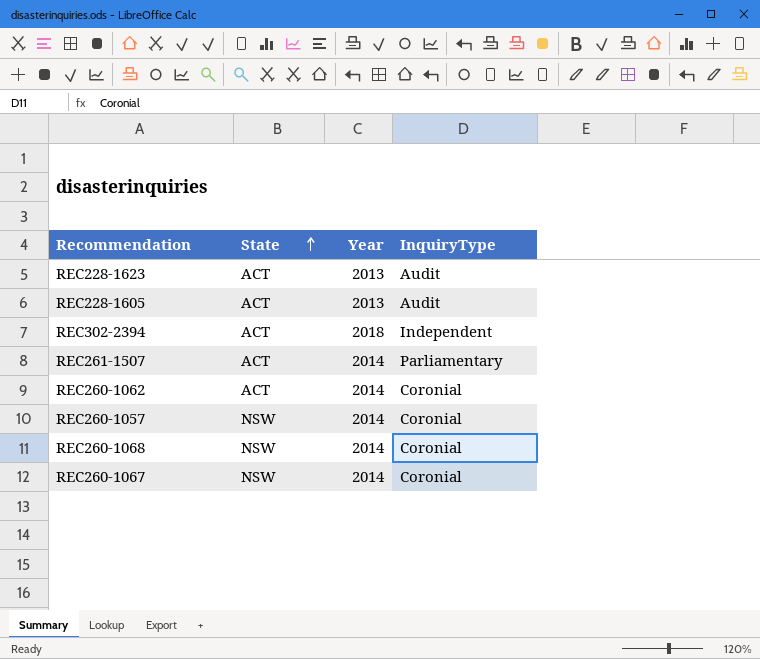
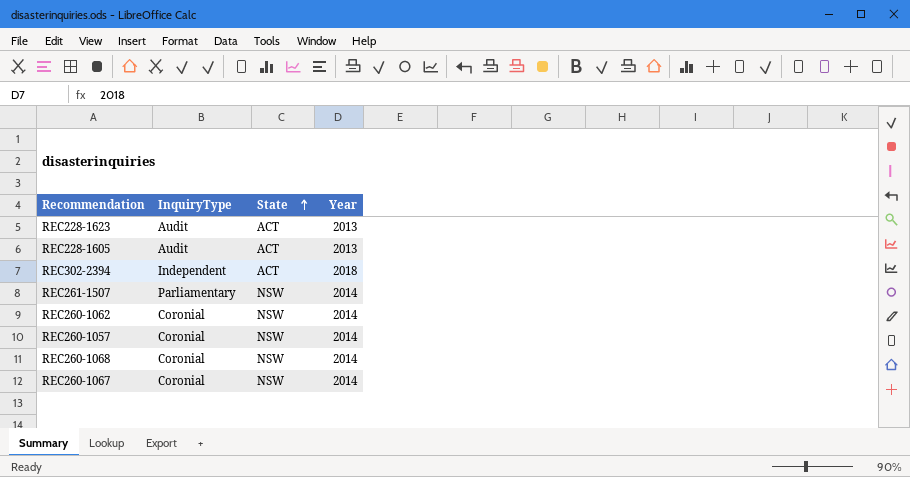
column InquiryType | position: 4 -> 2
REC261-1507 | State: ACT -> NSW
REC260-1062 | State: ACT -> NSW

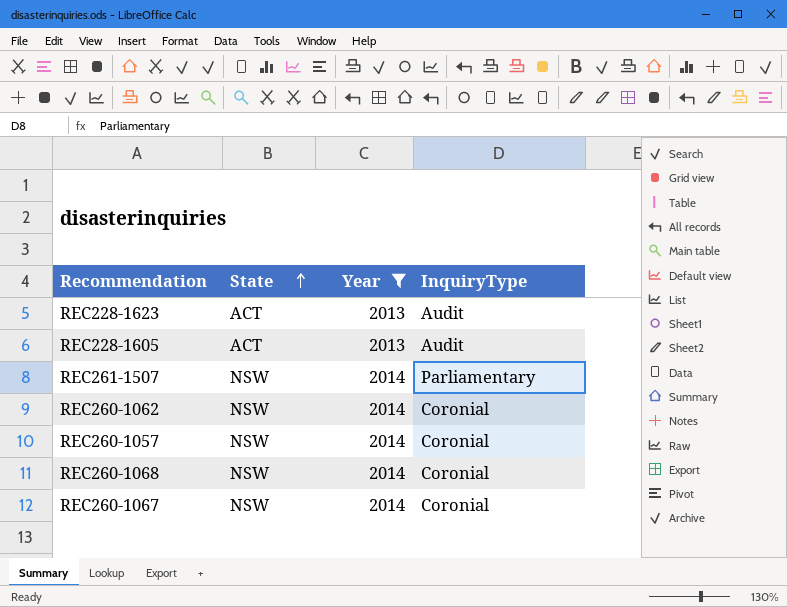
filter: none -> Year != 2018
column InquiryType | position: 2 -> 4

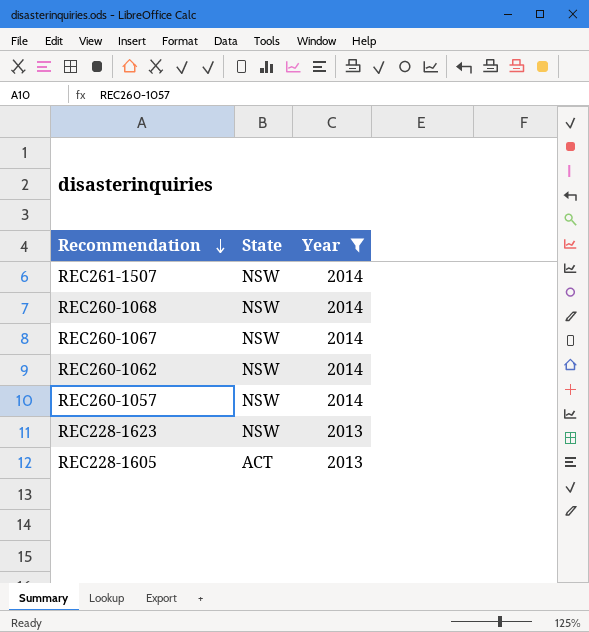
row order: State ascending -> Recommendation descending
column InquiryType | position: 4 -> none
REC228-1623 | State: ACT -> NSW

